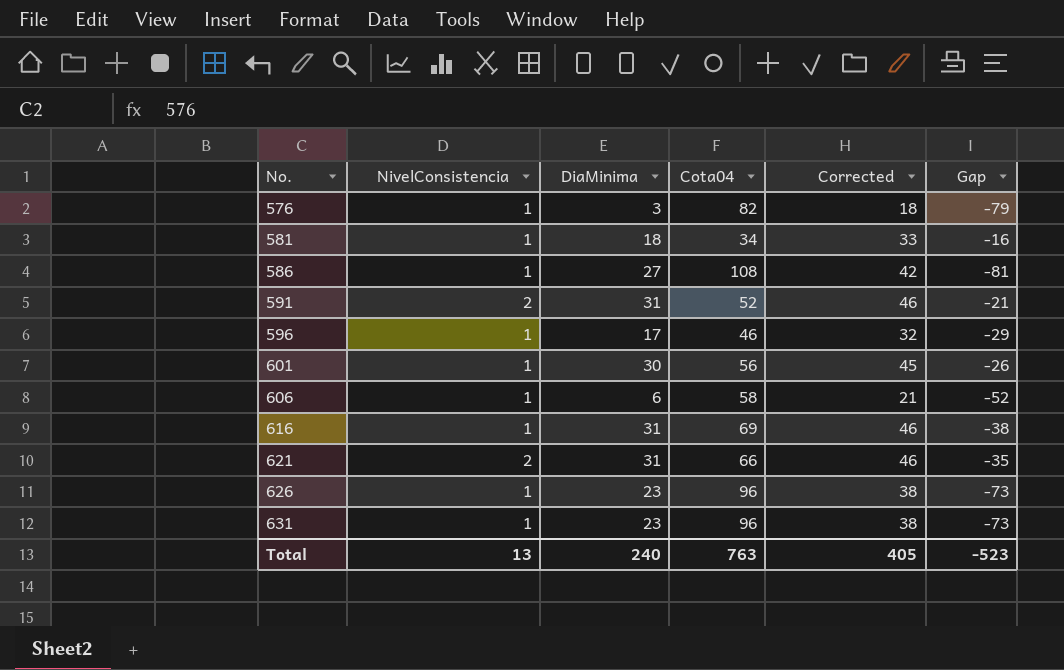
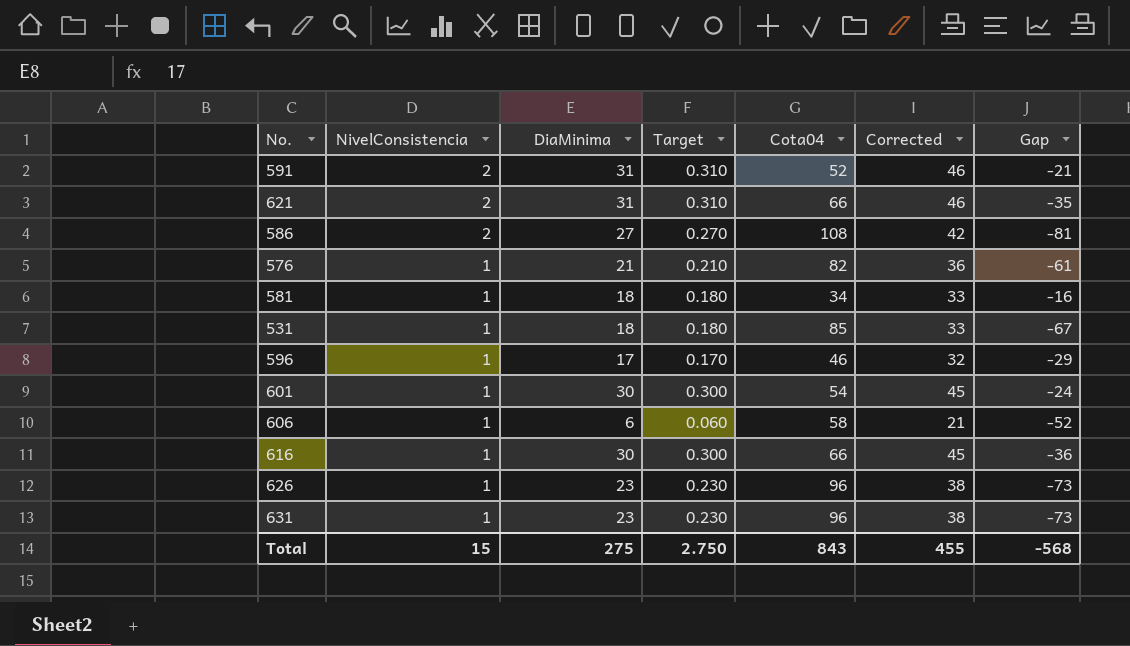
row order: No. ascending -> NivelConsistencia descending
column Target | formula: none -> [DiaMinima] * 0.01
586 | NivelConsistencia: 1 -> 2
576 | DiaMinima: 3 -> 21
576 | Corrected: 18 -> 36
576 | Gap: -79 -> -61
row 531: none -> 1 | 18 | 0.180 | 85 | 33 | -67
601 | Cota04: 56 -> 54
601 | Gap: -26 -> -24
616 | DiaMinima: 31 -> 30
616 | Cota04: 69 -> 66
616 | Corrected: 46 -> 45
616 | Gap: -38 -> -36
Total | NivelConsistencia: 13 -> 15
Total | DiaMinima: 240 -> 275
Total | Cota04: 763 -> 843
Total | Corrected: 405 -> 455
Total | Gap: -523 -> -568

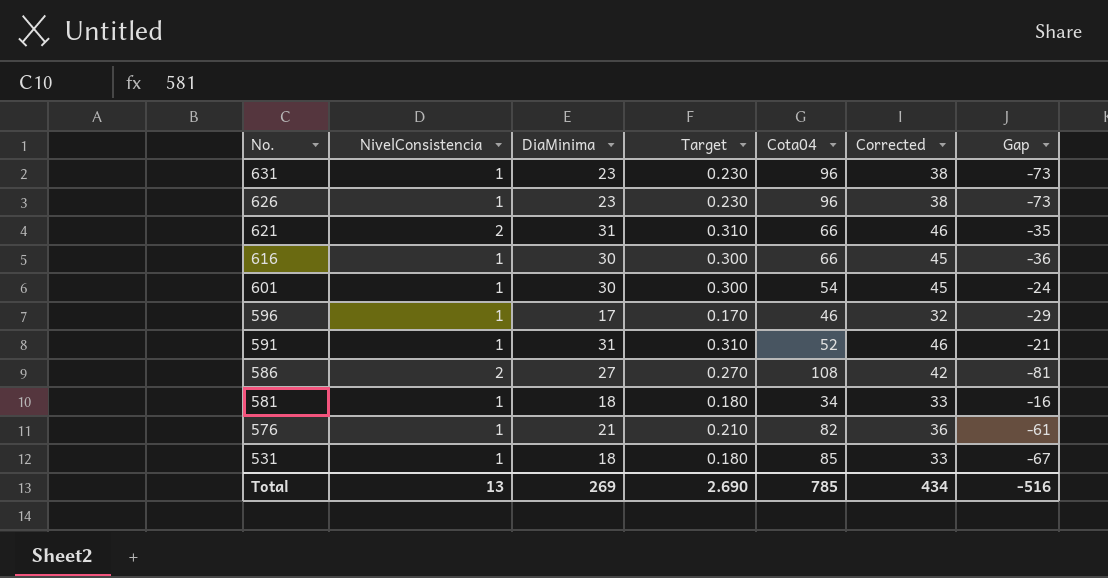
row order: NivelConsistencia descending -> No. descending
row 606: 1 | 6 | 0.060 | 58 | 21 | -52 -> none
591 | NivelConsistencia: 2 -> 1
Total | NivelConsistencia: 15 -> 13
Total | DiaMinima: 275 -> 269
Total | Target: 2.750 -> 2.690
Total | Cota04: 843 -> 785
Total | Corrected: 455 -> 434
Total | Gap: -568 -> -516

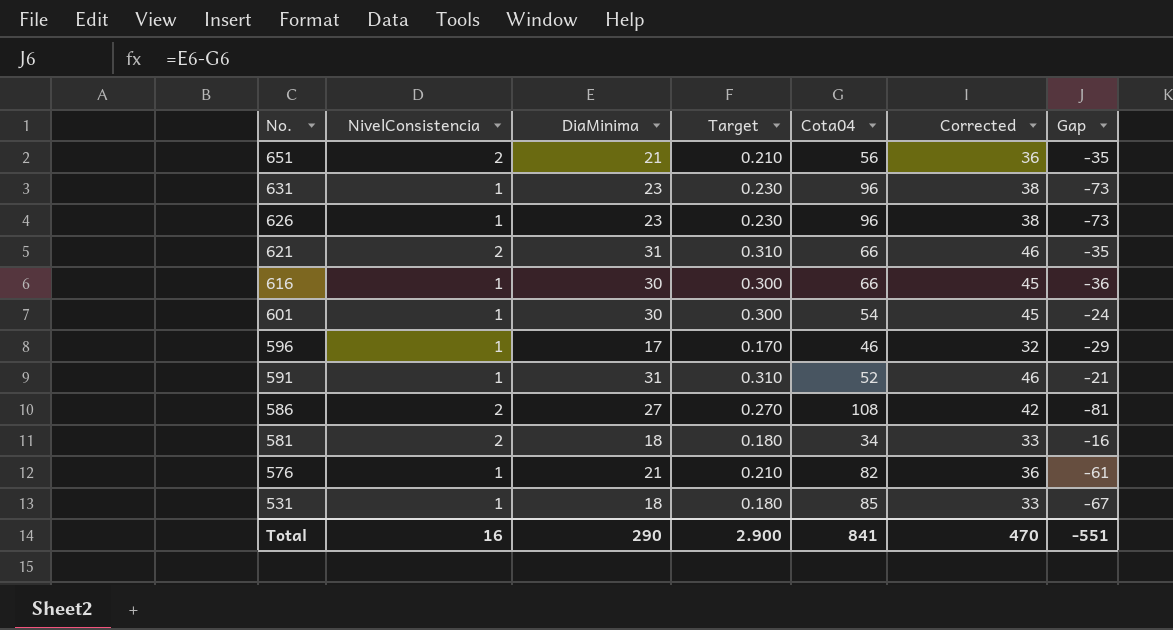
row 651: none -> 2 | 21 | 0.210 | 56 | 36 | -35
581 | NivelConsistencia: 1 -> 2
Total | NivelConsistencia: 13 -> 16
Total | DiaMinima: 269 -> 290
Total | Target: 2.690 -> 2.900
Total | Cota04: 785 -> 841
Total | Corrected: 434 -> 470
Total | Gap: -516 -> -551

